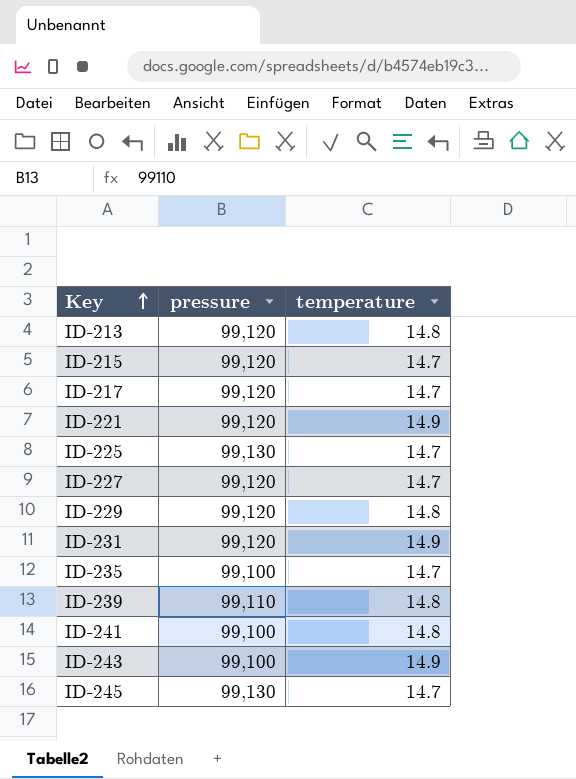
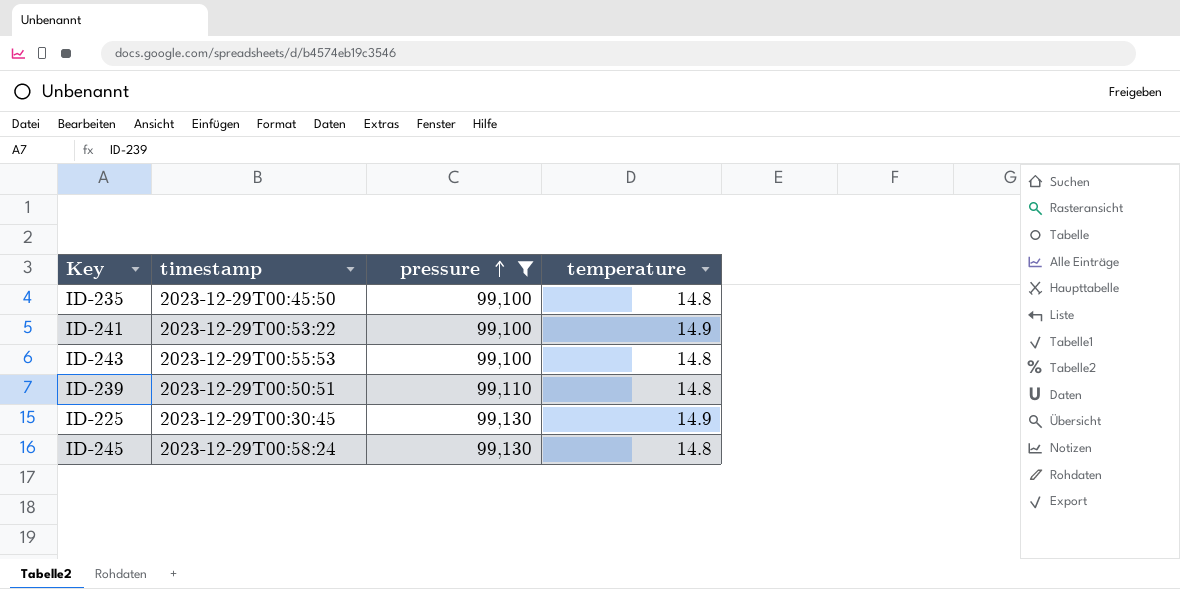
filter: none -> pressure != 99,120
row order: Key ascending -> pressure ascending
column timestamp | position: none -> 2
ID-235 | temperature: 14.7 -> 14.8
ID-241 | temperature: 14.8 -> 14.9
ID-243 | temperature: 14.9 -> 14.8
ID-225 | temperature: 14.7 -> 14.9
ID-245 | temperature: 14.7 -> 14.8

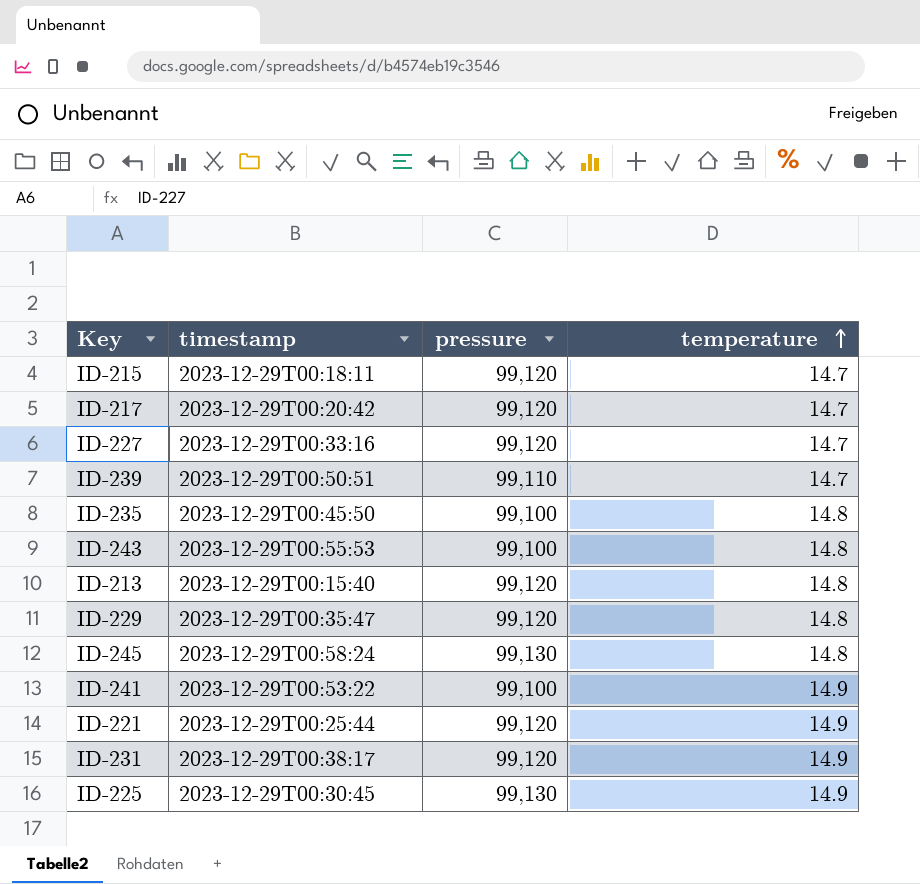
filter: pressure != 99,120 -> none
row order: pressure ascending -> temperature ascending
ID-239 | temperature: 14.8 -> 14.7

